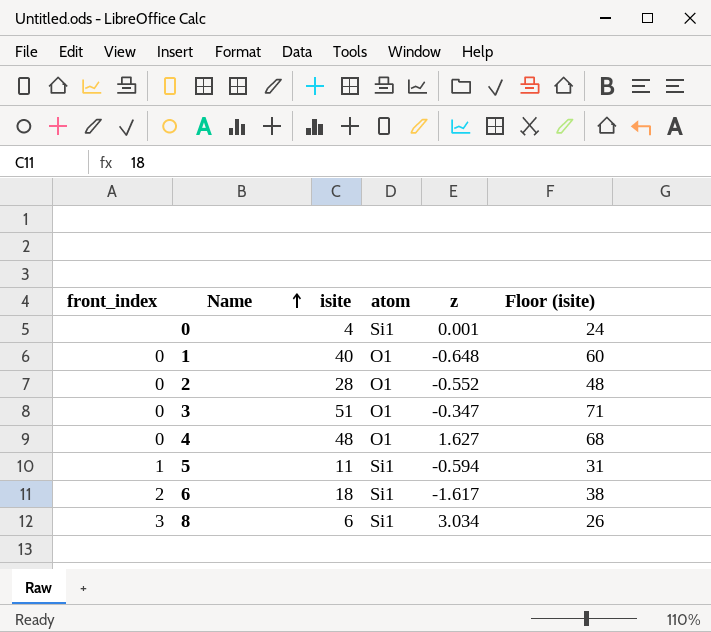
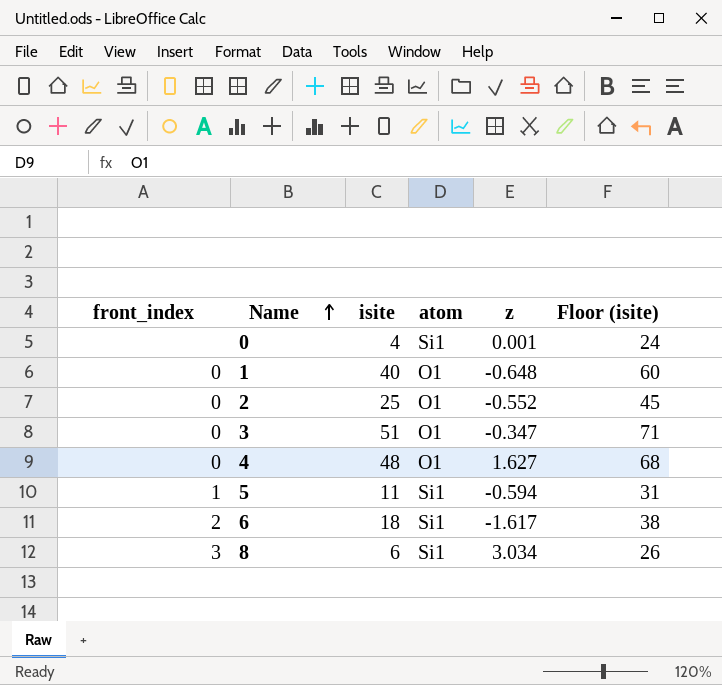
2 | isite: 28 -> 25
2 | Floor (isite): 48 -> 45

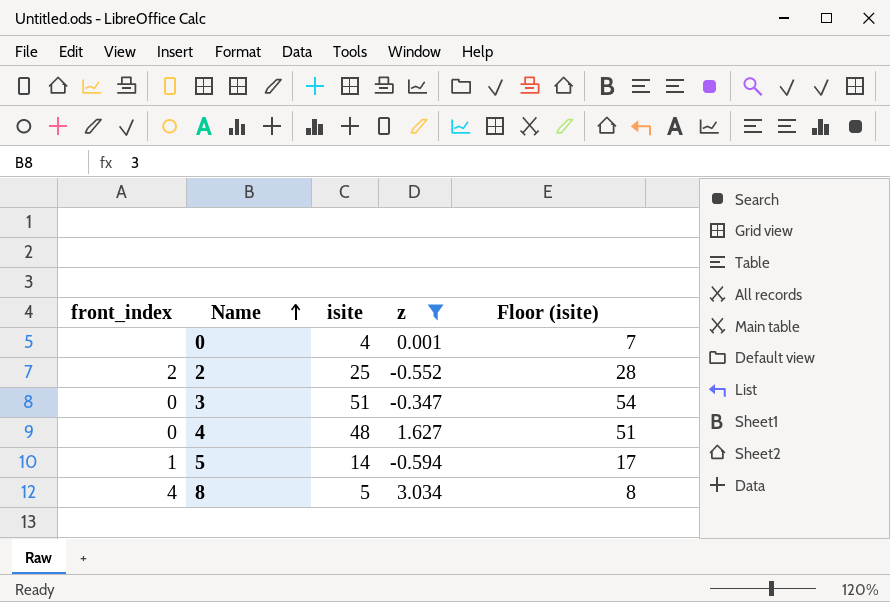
filter: none -> z >= -0.594
column atom | position: 4 -> none
column Floor (isite) | formula: [isite] + 20 -> [isite] + 3
2 | front_index: 0 -> 2
5 | isite: 11 -> 14
8 | front_index: 3 -> 4
8 | isite: 6 -> 5

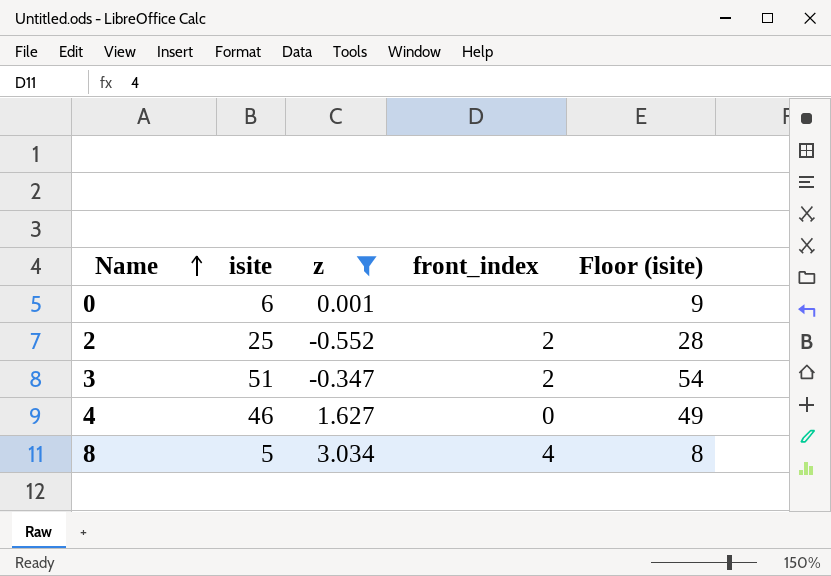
column front_index | position: 1 -> 4
row 5: 1 | 14 | -0.594 | 17 -> none
0 | isite: 4 -> 6
0 | Floor (isite): 7 -> 9
3 | front_index: 0 -> 2
4 | isite: 48 -> 46
4 | Floor (isite): 51 -> 49

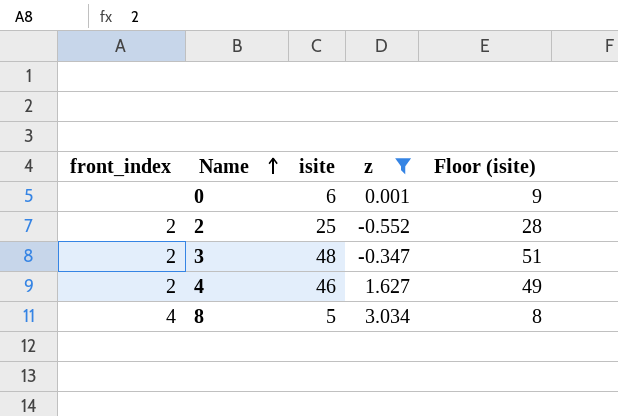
column front_index | position: 4 -> 1
3 | isite: 51 -> 48
3 | Floor (isite): 54 -> 51
4 | front_index: 0 -> 2

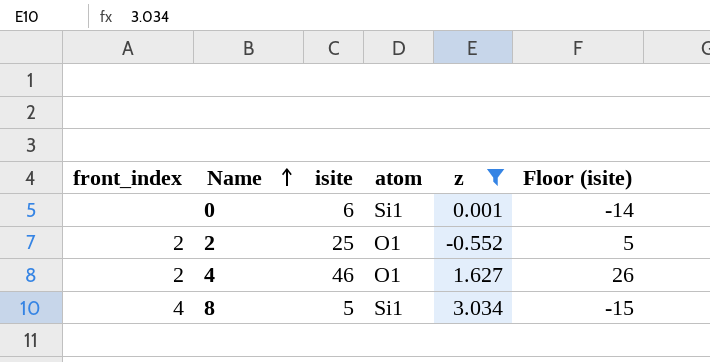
column atom | position: none -> 4
column Floor (isite) | formula: [isite] + 3 -> [isite] - 20
row 3: 2 | 48 | -0.347 | 51 -> none

